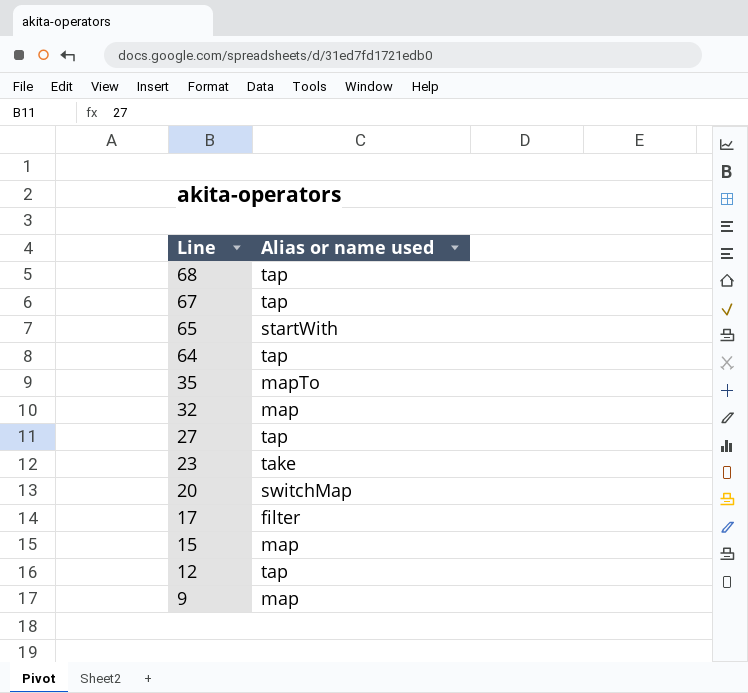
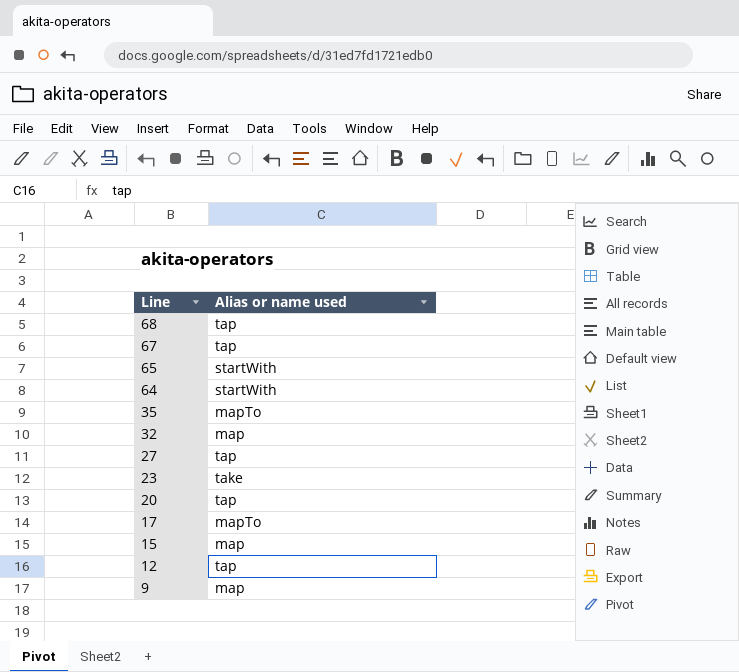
64 | Alias or name used: tap -> startWith
20 | Alias or name used: switchMap -> tap
17 | Alias or name used: filter -> mapTo

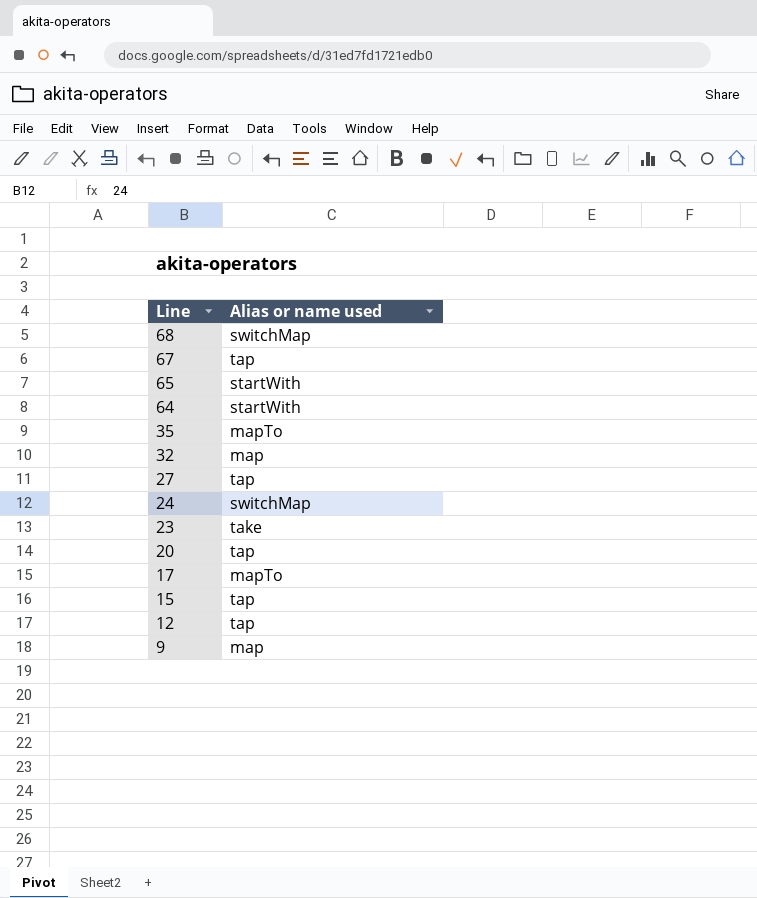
68 | Alias or name used: tap -> switchMap
row 24: none -> switchMap
15 | Alias or name used: map -> tap

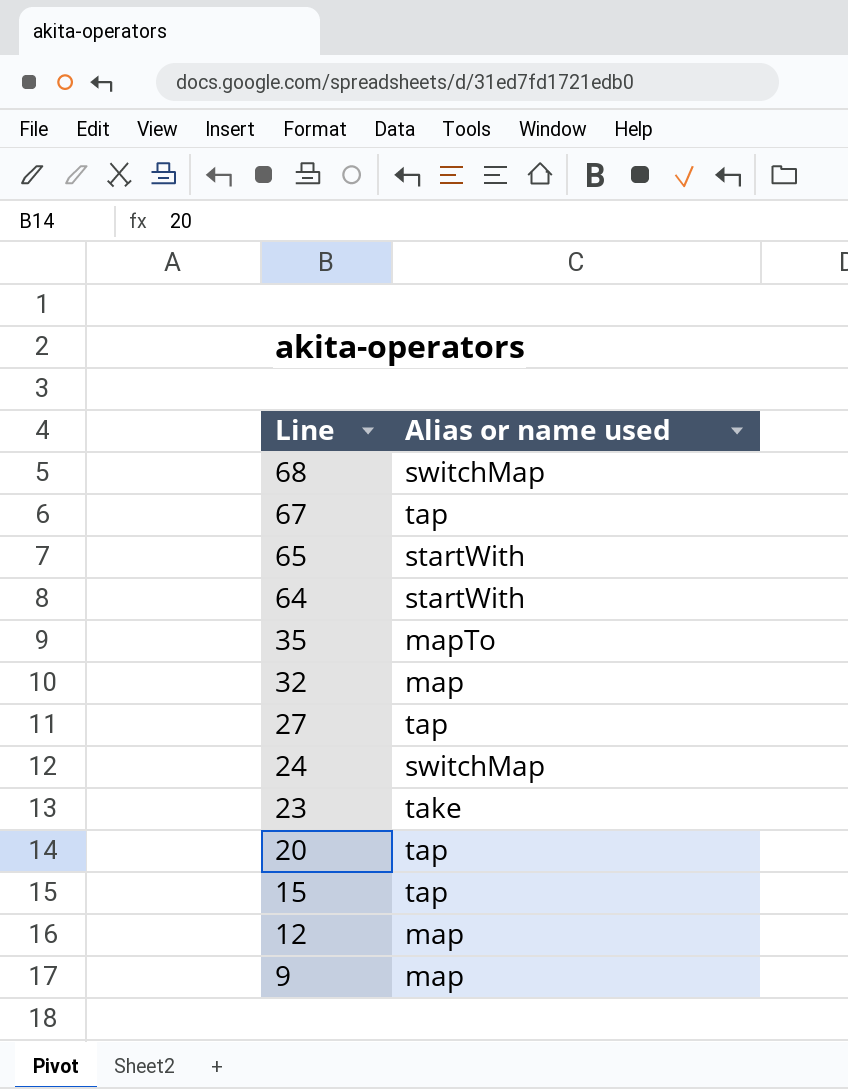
row 17: mapTo -> none
12 | Alias or name used: tap -> map

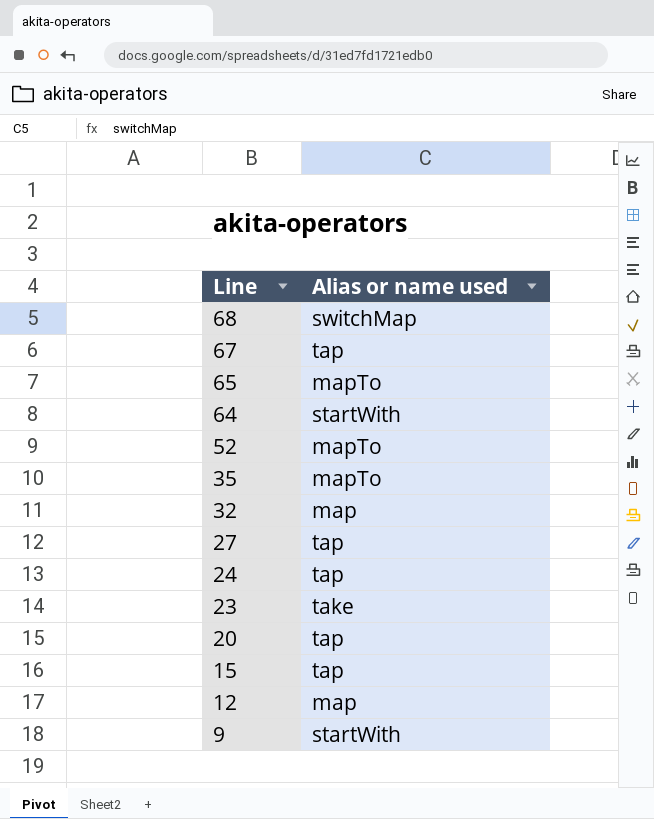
65 | Alias or name used: startWith -> mapTo
row 52: none -> mapTo
24 | Alias or name used: switchMap -> tap
9 | Alias or name used: map -> startWith

